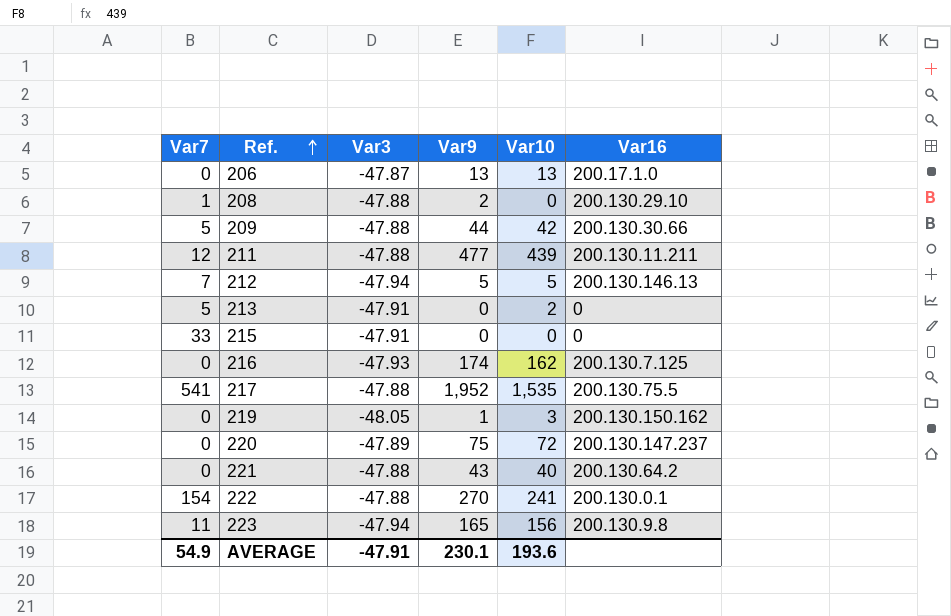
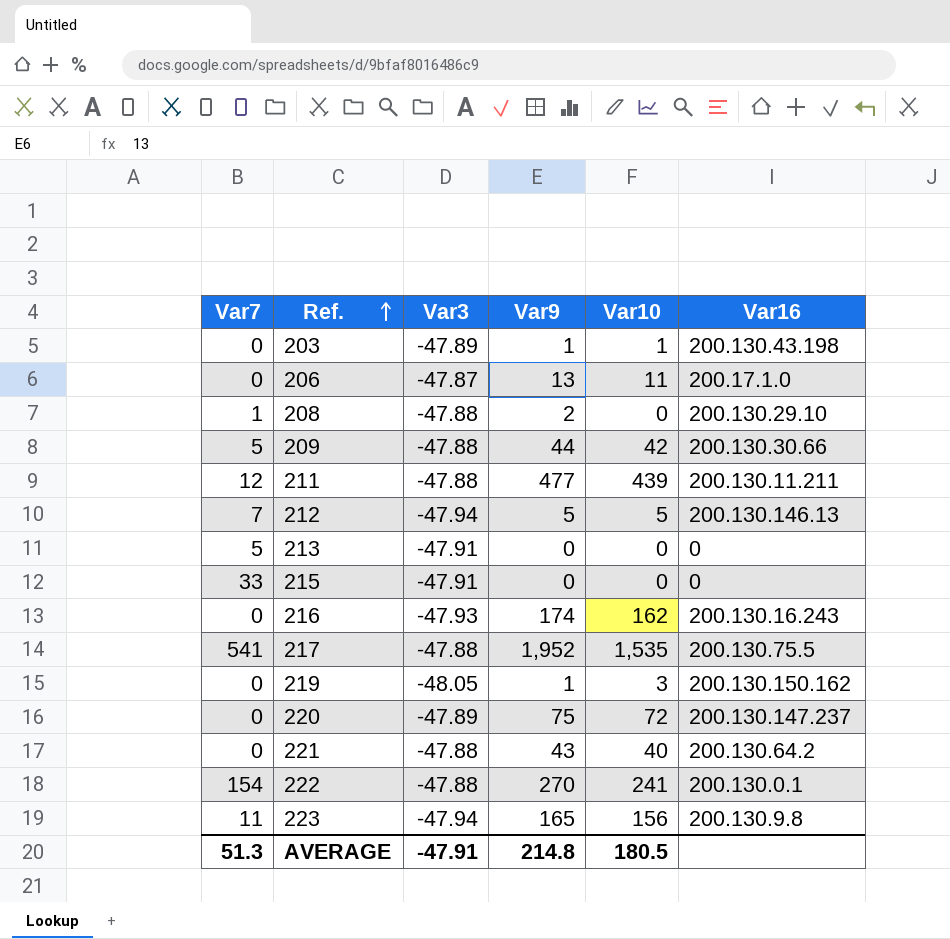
row 203: none -> 0 | -47.89 | 1 | 1 | 200.130.43.198
206 | Var10: 13 -> 11
213 | Var10: 2 -> 0
216 | Var16: 200.130.7.125 -> 200.130.16.243
AVERAGE | Var7: 54.9 -> 51.3
AVERAGE | Var9: 230.1 -> 214.8
AVERAGE | Var10: 193.6 -> 180.5

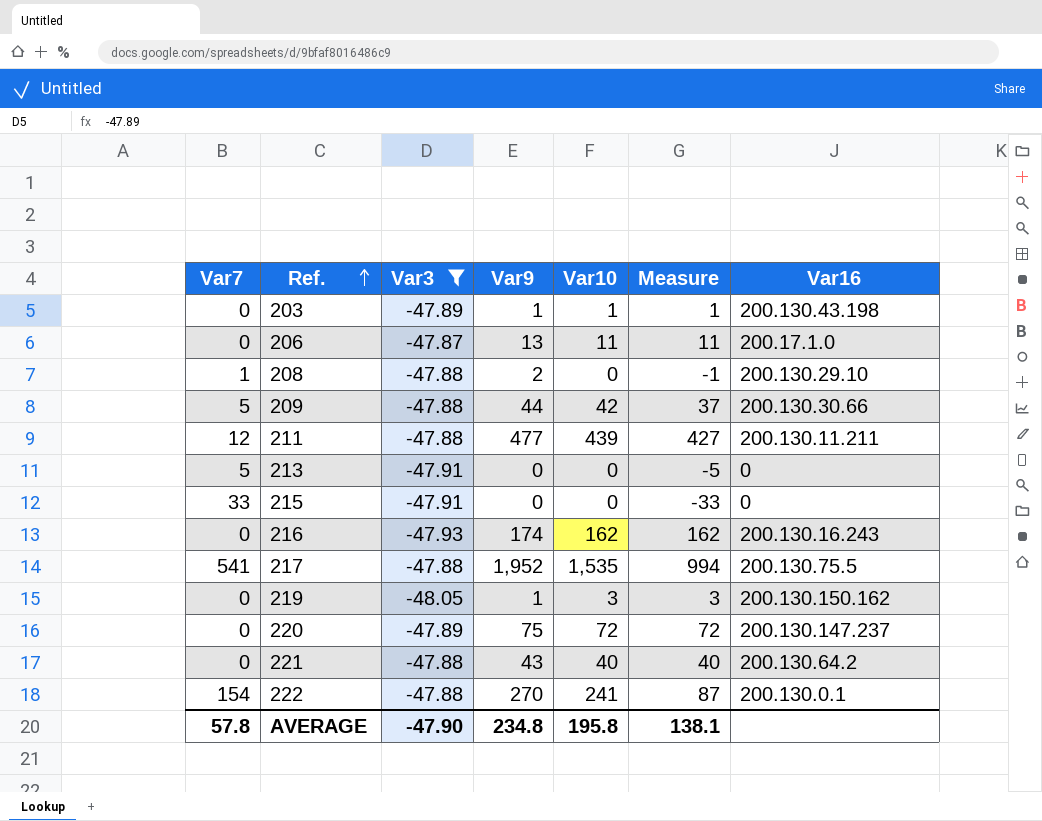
filter: none -> Var3 != -47.94
column Measure | formula: none -> [Var10] - [Var7]
AVERAGE | Var7: 51.3 -> 57.8
AVERAGE | Var3: -47.91 -> -47.90
AVERAGE | Var9: 214.8 -> 234.8
AVERAGE | Var10: 180.5 -> 195.8

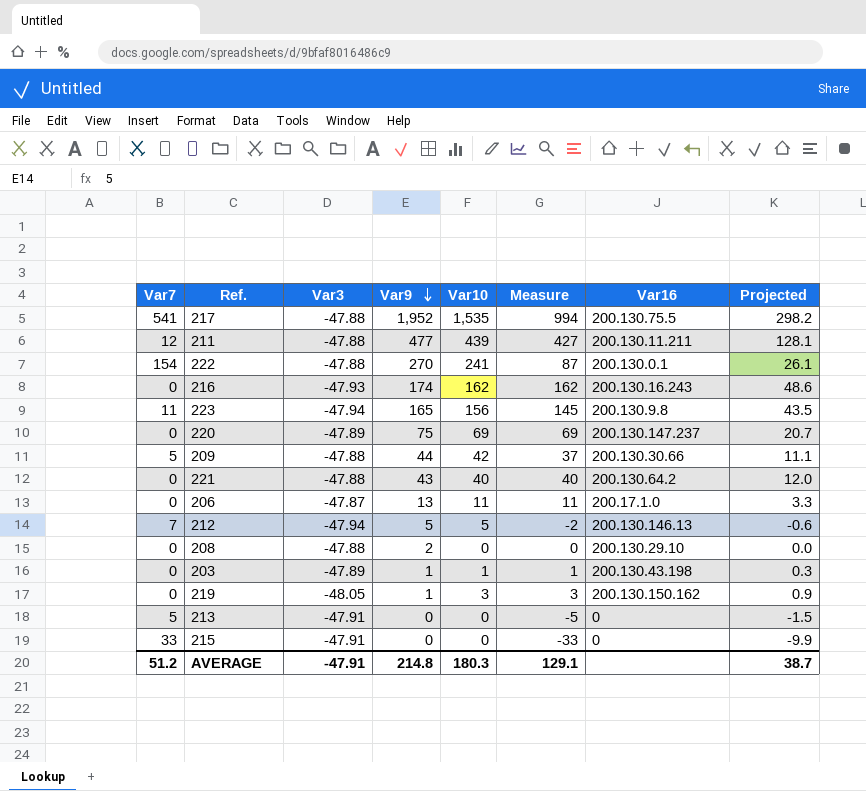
filter: Var3 != -47.94 -> none
row order: Ref. ascending -> Var9 descending
column Projected | formula: none -> [Measure] * 0.3
220 | Var10: 72 -> 69
220 | Measure: 72 -> 69
208 | Var7: 1 -> 0
208 | Measure: -1 -> 0
AVERAGE | Var7: 57.8 -> 51.2
AVERAGE | Var3: -47.90 -> -47.91
AVERAGE | Var9: 234.8 -> 214.8
AVERAGE | Var10: 195.8 -> 180.3
AVERAGE | Measure: 138.1 -> 129.1

